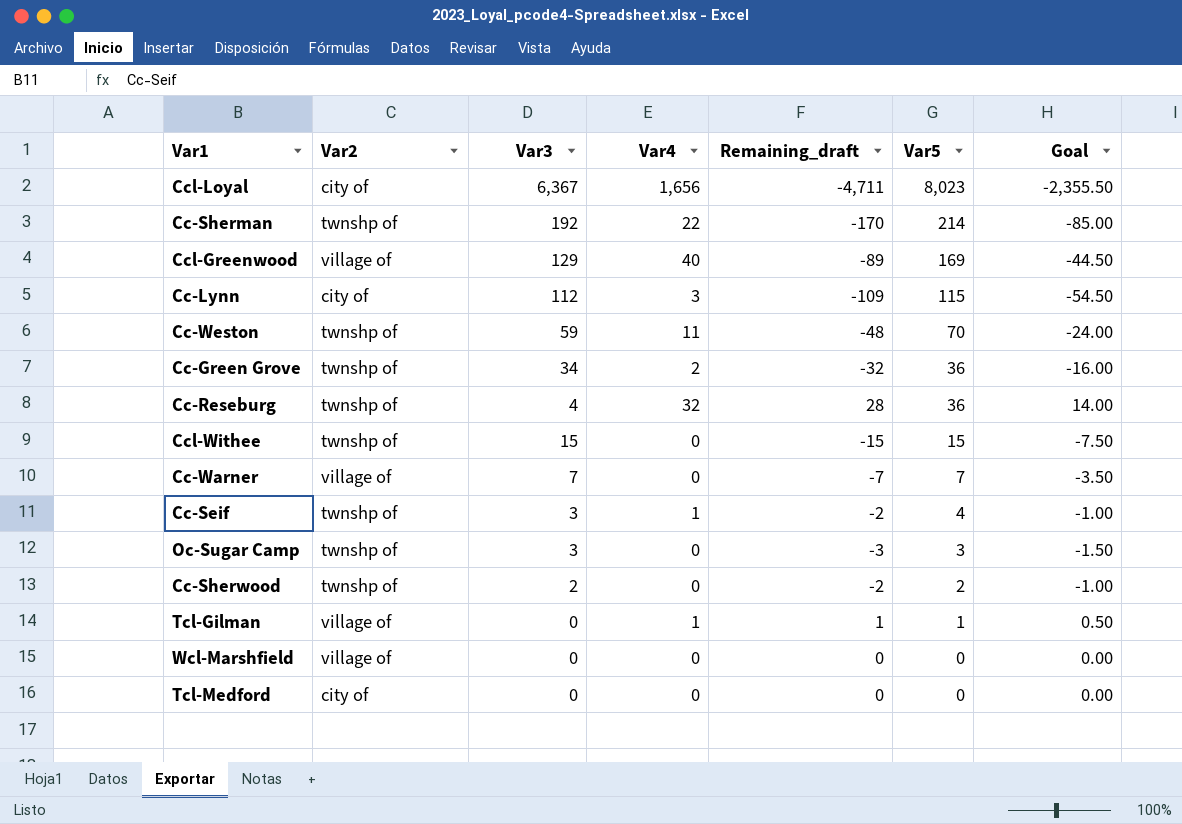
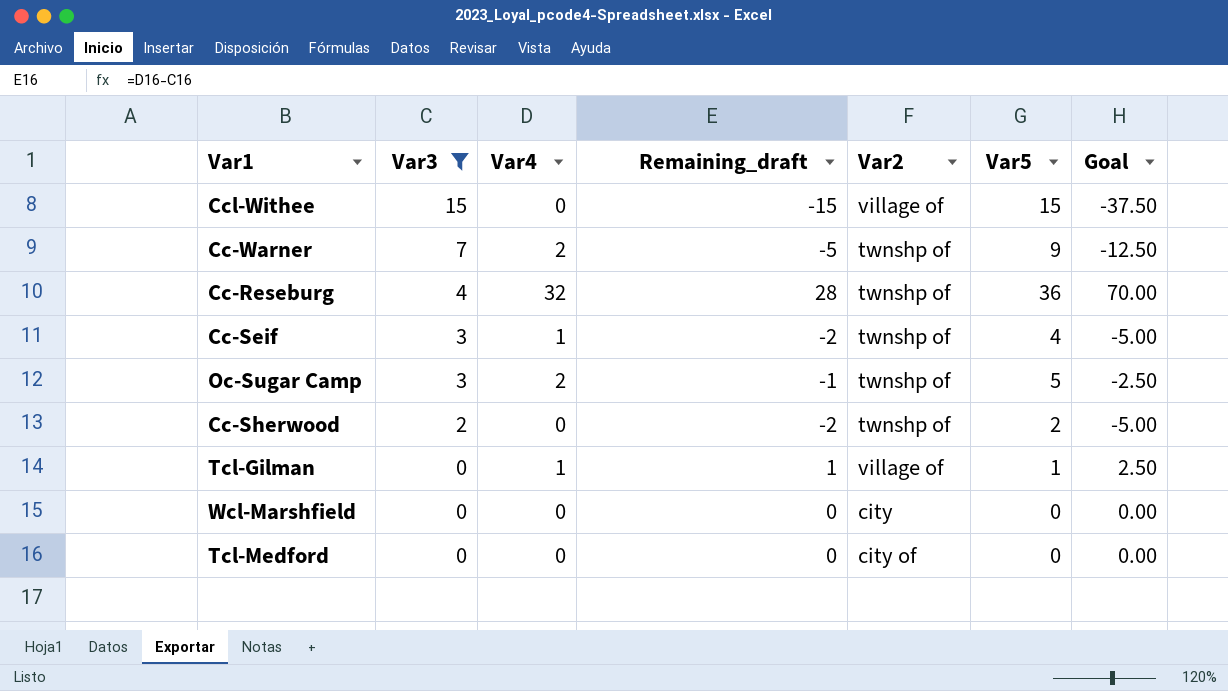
filter: none -> Var3 <= 15
row order: Var5 descending -> Var3 descending
column Var2 | position: 2 -> 5
column Goal | formula: [Remaining_draft] * 0.5 -> [Remaining_draft] * 2.5
Ccl-Withee | Var2: twnshp of -> village of
Cc-Warner | Var4: 0 -> 2
Cc-Warner | Remaining_draft: -7 -> -5
Cc-Warner | Var2: village of -> twnshp of
Cc-Warner | Var5: 7 -> 9
Oc-Sugar Camp | Var4: 0 -> 2
Oc-Sugar Camp | Remaining_draft: -3 -> -1
Oc-Sugar Camp | Var5: 3 -> 5
Wcl-Marshfield | Var2: village of -> city

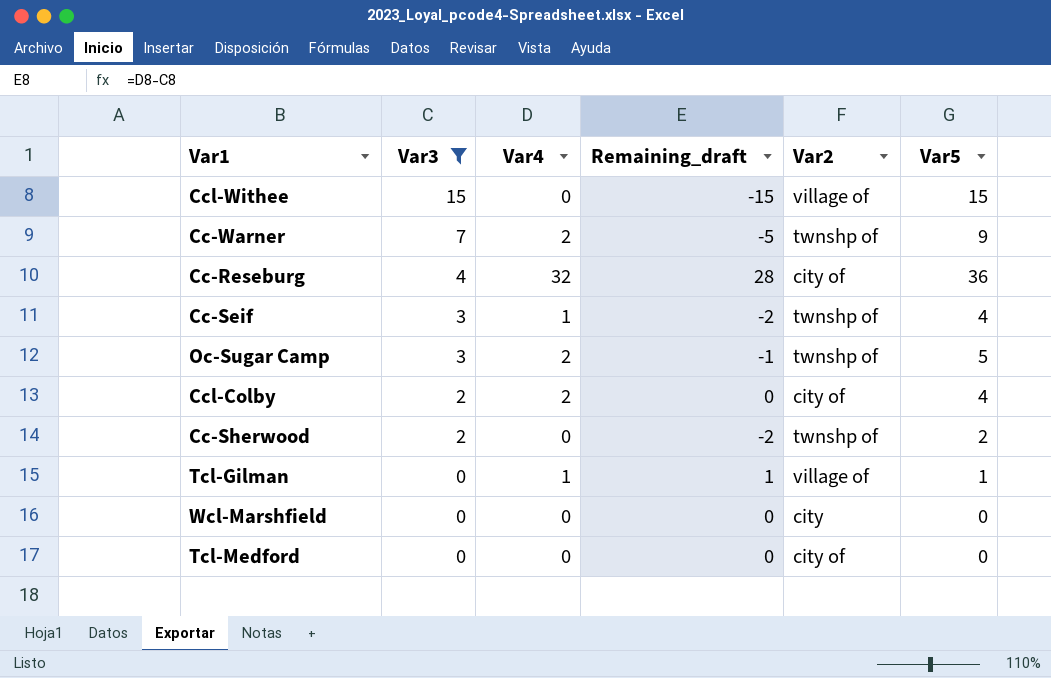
column Goal | formula: [Remaining_draft] * 2.5 -> none
Cc-Reseburg | Var2: twnshp of -> city of
row Ccl-Colby: none -> 2 | 2 | 0 | city of | 4

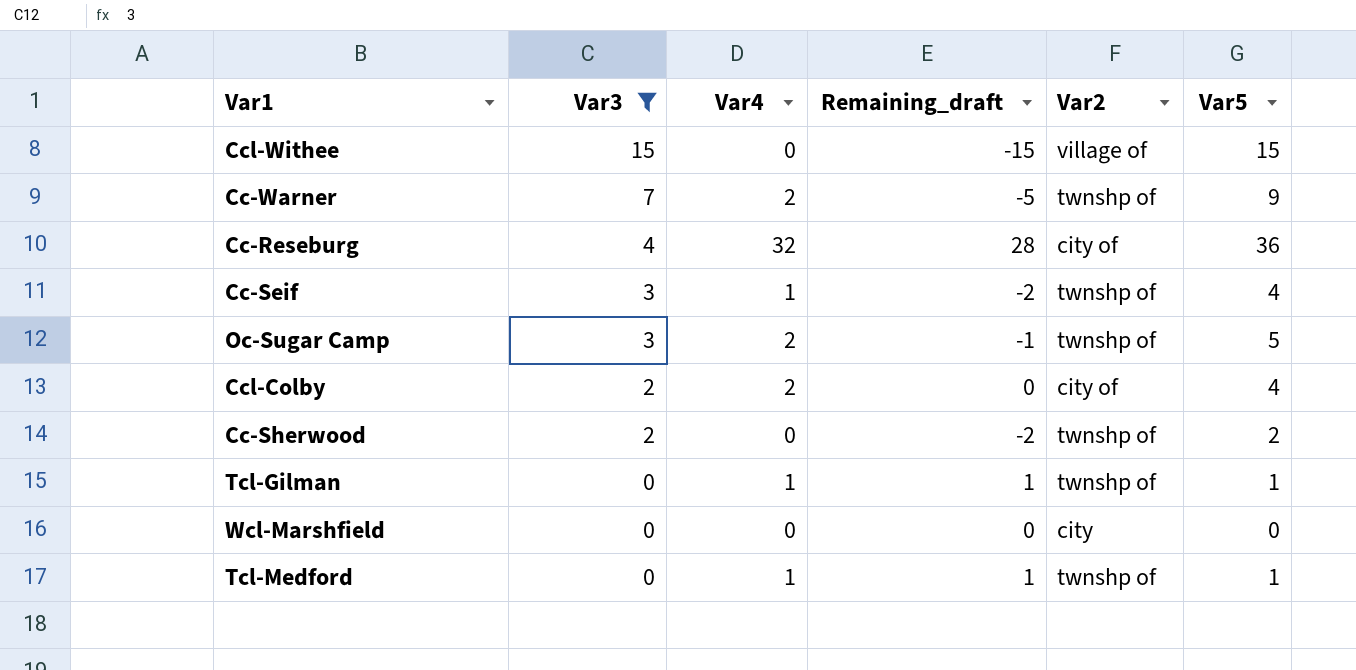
Tcl-Gilman | Var2: village of -> twnshp of
Tcl-Medford | Var4: 0 -> 1
Tcl-Medford | Remaining_draft: 0 -> 1
Tcl-Medford | Var2: city of -> twnshp of
Tcl-Medford | Var5: 0 -> 1

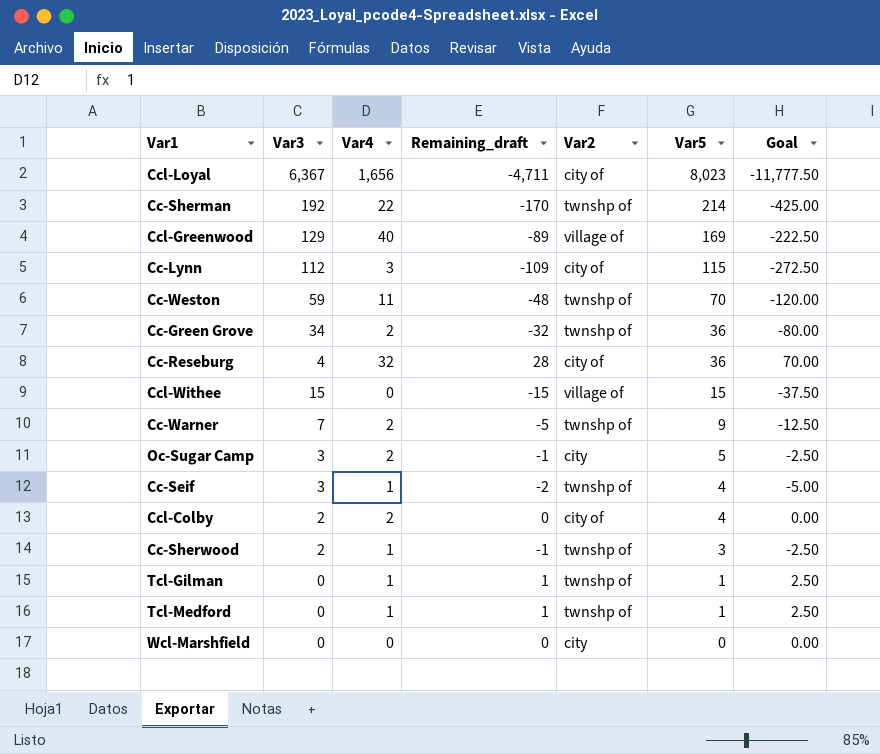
filter: Var3 <= 15 -> none
row order: Var3 descending -> Var5 descending
column Goal | formula: none -> [Remaining_draft] * 2.5
Oc-Sugar Camp | Var2: twnshp of -> city
Cc-Sherwood | Var4: 0 -> 1
Cc-Sherwood | Remaining_draft: -2 -> -1
Cc-Sherwood | Var5: 2 -> 3

